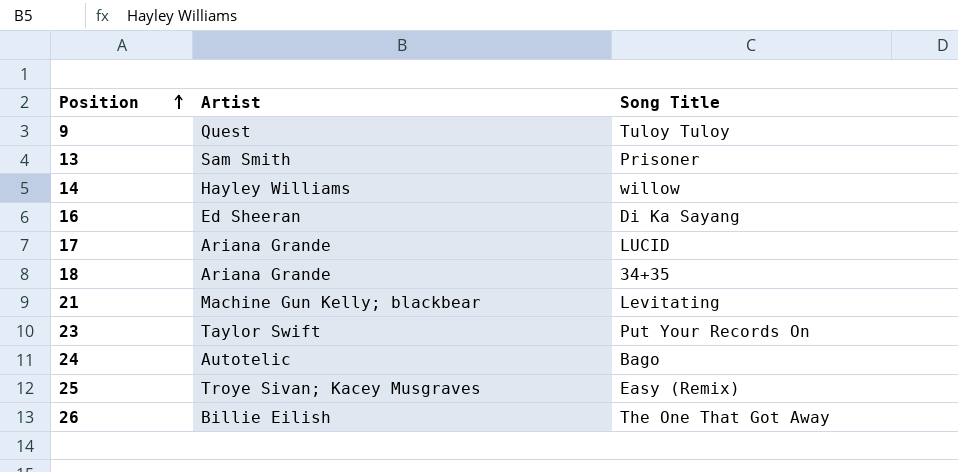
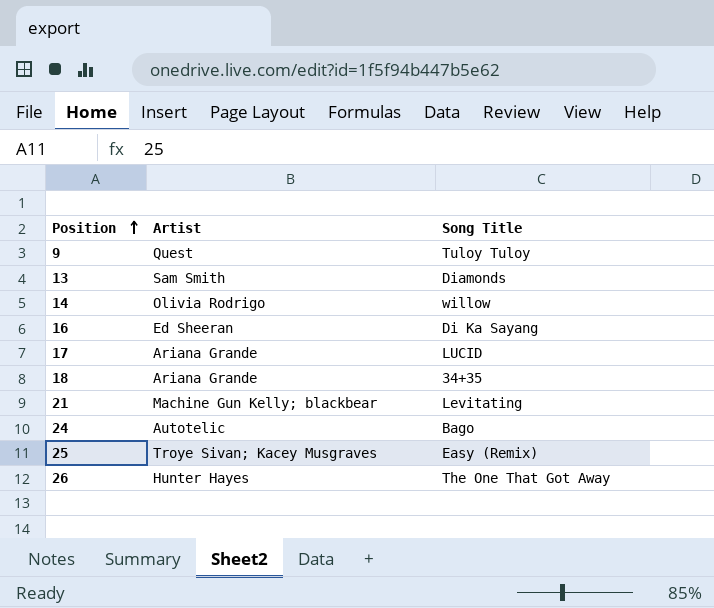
row 23: Taylor Swift | Put Your Records On -> none
13 | Song Title: Prisoner -> Diamonds
14 | Artist: Hayley Williams -> Olivia Rodrigo
26 | Artist: Billie Eilish -> Hunter Hayes

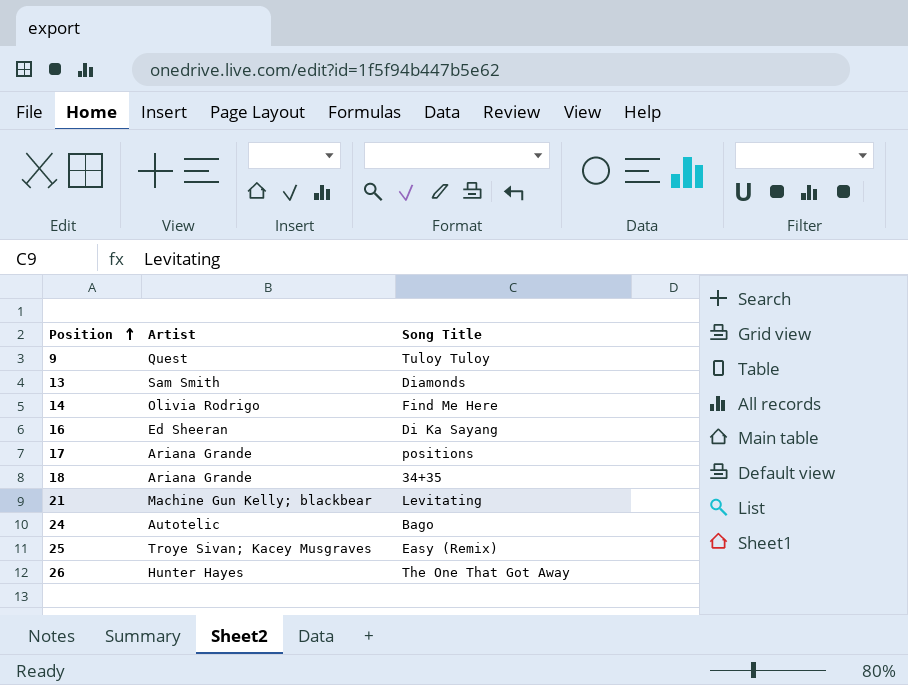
14 | Song Title: willow -> Find Me Here
17 | Song Title: LUCID -> positions

